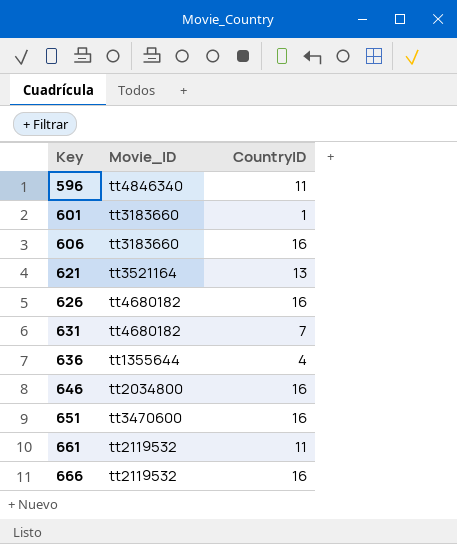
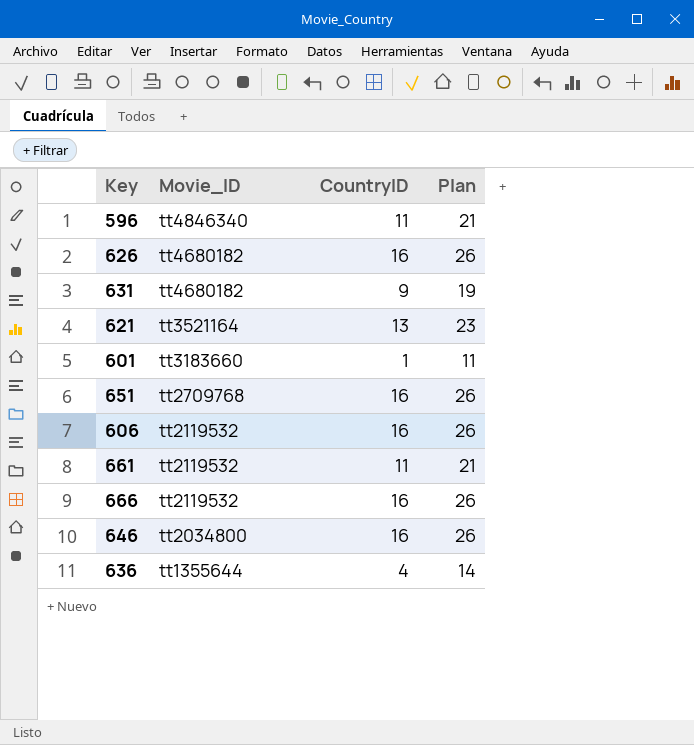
row order: Key ascending -> Movie_ID descending
column Plan | formula: none -> [CountryID] + 10
631 | CountryID: 7 -> 9
651 | Movie_ID: tt3470600 -> tt2709768
606 | Movie_ID: tt3183660 -> tt2119532

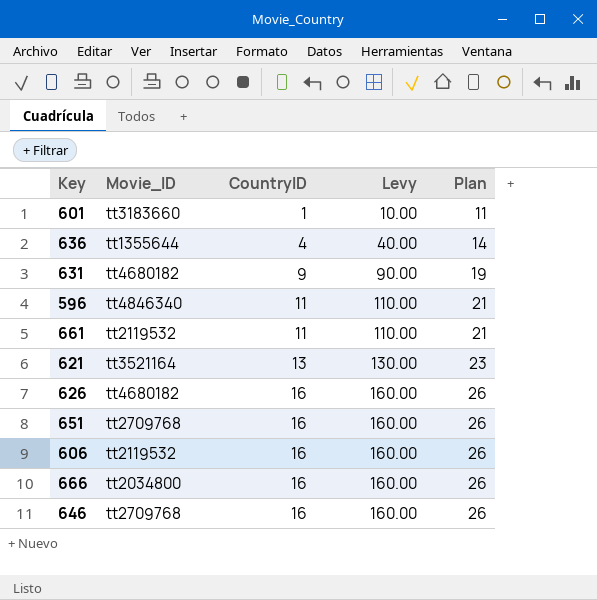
row order: Movie_ID descending -> CountryID ascending
column Levy | formula: none -> [CountryID] * 10
666 | Movie_ID: tt2119532 -> tt2034800
646 | Movie_ID: tt2034800 -> tt2709768

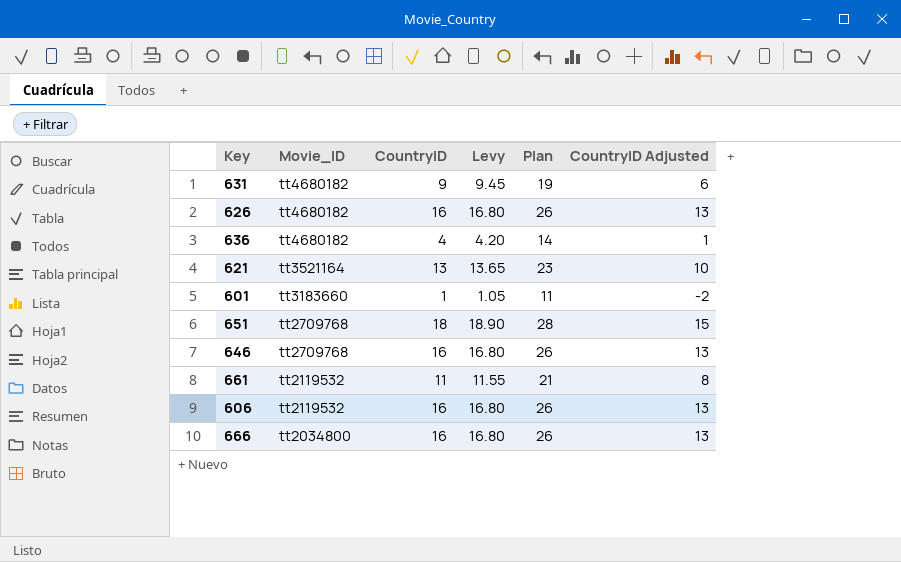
row order: CountryID ascending -> Movie_ID descending
column Levy | formula: [CountryID] * 10 -> [CountryID] * 1.05
column CountryID Adjusted | formula: none -> [CountryID] - 3
row 596: tt4846340 | 11 | 110.00 | 21 -> none
636 | Movie_ID: tt1355644 -> tt4680182
651 | CountryID: 16 -> 18
651 | Plan: 26 -> 28

